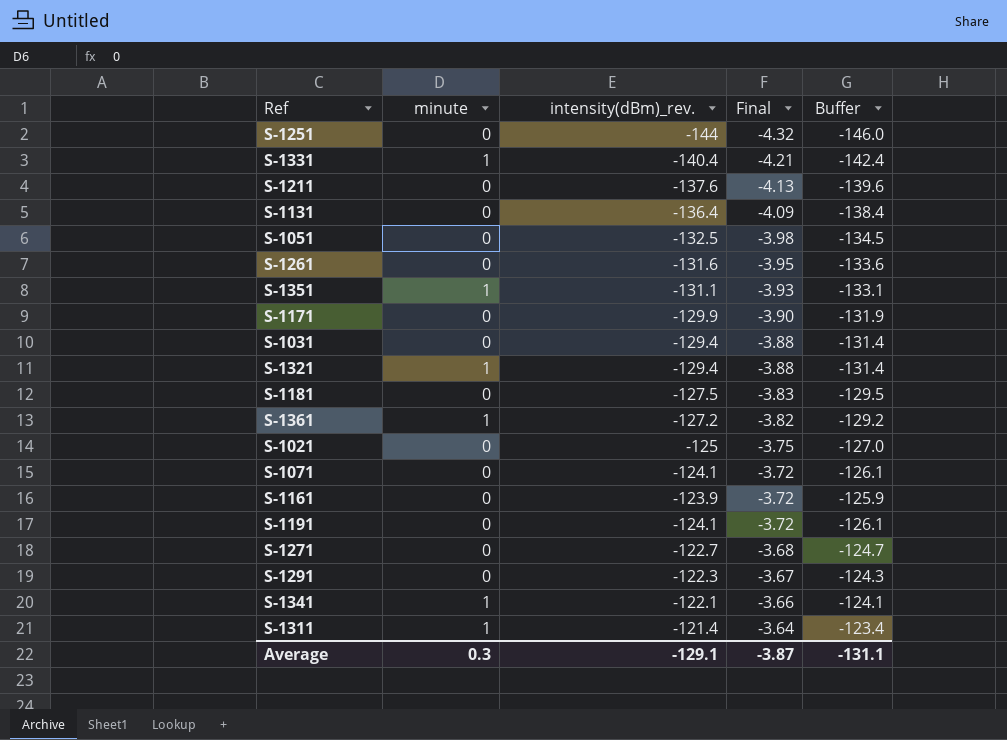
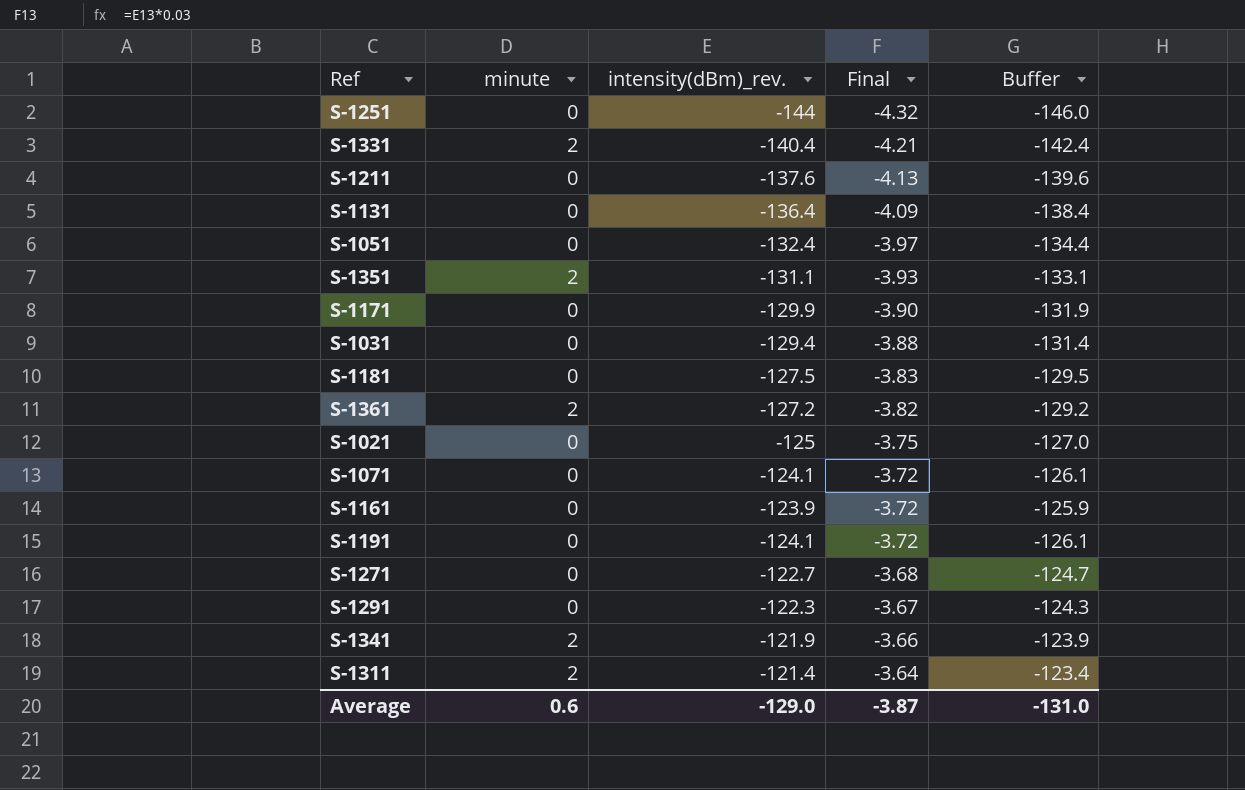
row S-1261: 0 | -131.6 | -3.95 | -133.6 -> none
row S-1321: 1 | -129.4 | -3.88 | -131.4 -> none
S-1331 | minute: 1 -> 2
S-1051 | intensity(dBm)_rev.: -132.5 -> -132.4
S-1051 | Final: -3.98 -> -3.97
S-1051 | Buffer: -134.5 -> -134.4
S-1351 | minute: 1 -> 2
S-1361 | minute: 1 -> 2
S-1341 | minute: 1 -> 2
S-1341 | intensity(dBm)_rev.: -122.1 -> -121.9
S-1341 | Buffer: -124.1 -> -123.9
S-1311 | minute: 1 -> 2
Average | minute: 0.3 -> 0.6
Average | intensity(dBm)_rev.: -129.1 -> -129.0
Average | Buffer: -131.1 -> -131.0

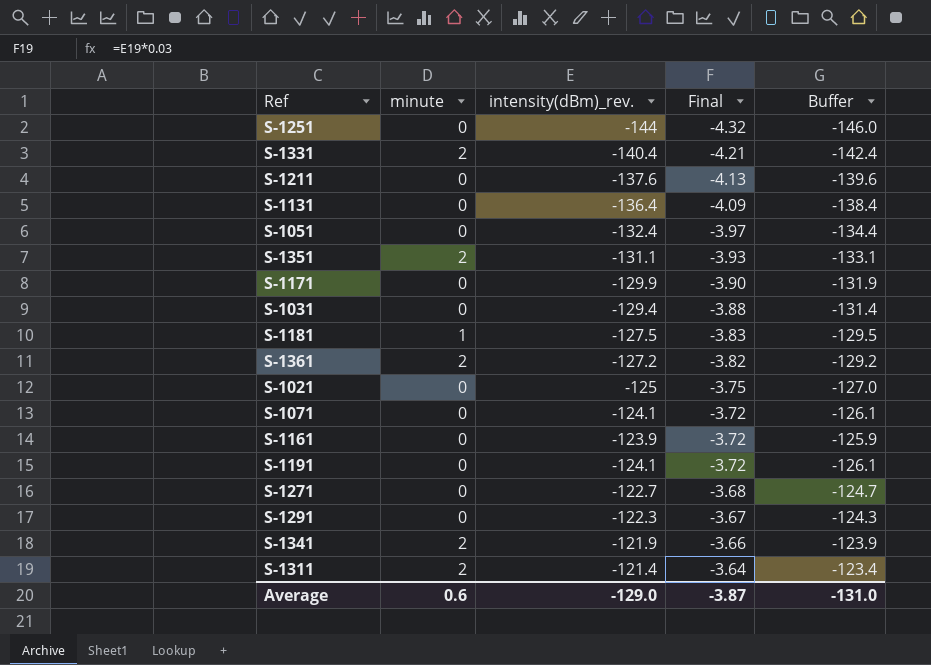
S-1181 | minute: 0 -> 1

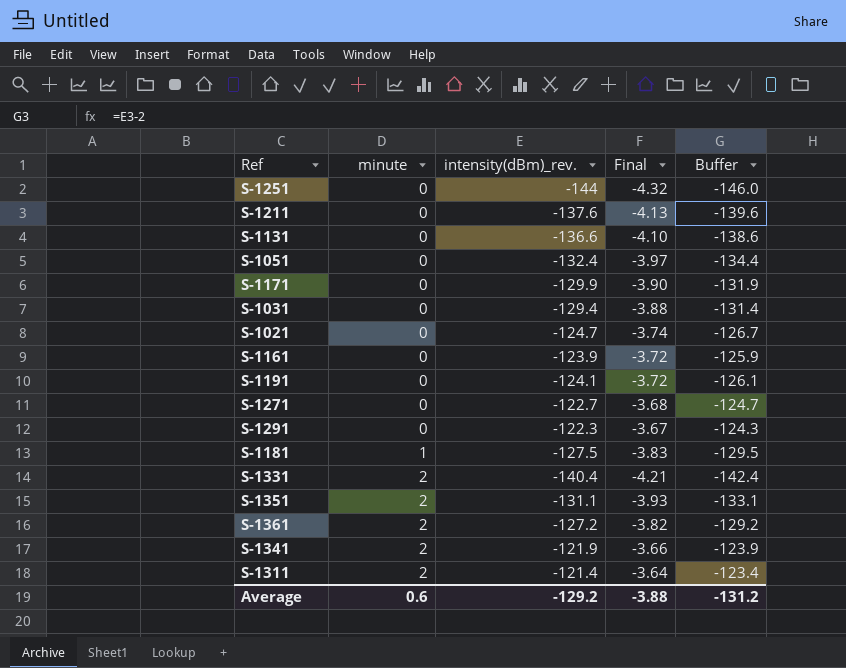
row order: Final ascending -> minute ascending
row S-1071: 0 | -124.1 | -3.72 | -126.1 -> none
S-1131 | intensity(dBm)_rev.: -136.4 -> -136.6
S-1131 | Final: -4.09 -> -4.10
S-1131 | Buffer: -138.4 -> -138.6
S-1021 | intensity(dBm)_rev.: -125 -> -124.7
S-1021 | Final: -3.75 -> -3.74
S-1021 | Buffer: -127.0 -> -126.7
Average | intensity(dBm)_rev.: -129.0 -> -129.2
Average | Final: -3.87 -> -3.88
Average | Buffer: -131.0 -> -131.2

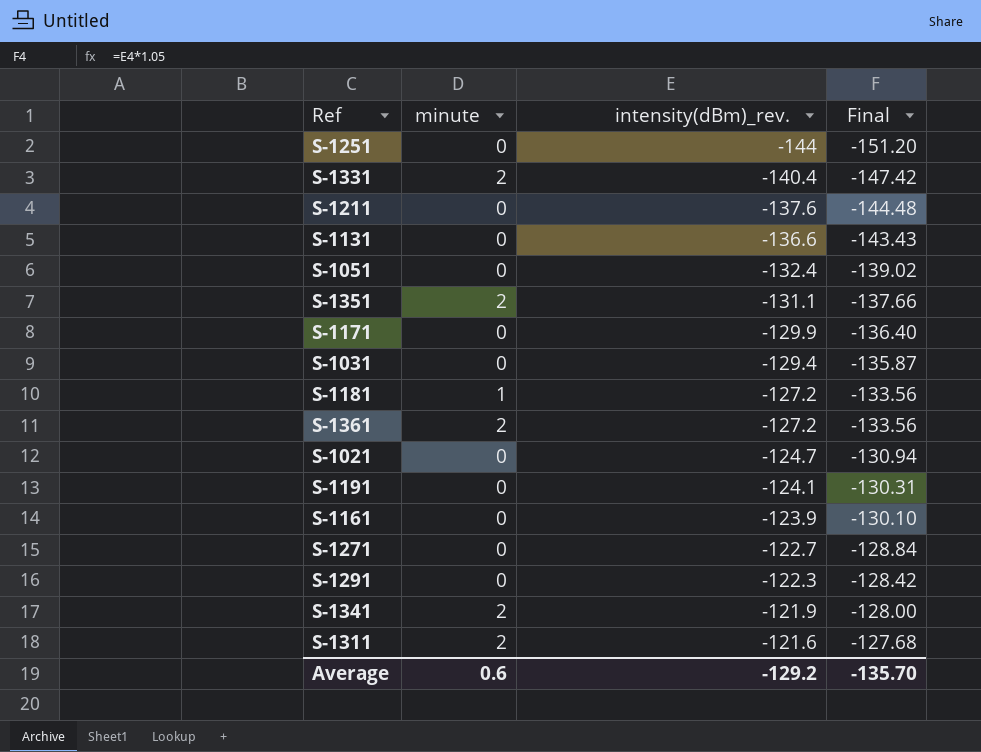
row order: minute ascending -> intensity(dBm)_rev. ascending
column Buffer | formula: [intensity(dBm)_rev.] - 2 -> none
column Final | formula: [intensity(dBm)_rev.] * 0.03 -> [intensity(dBm)_rev.] * 1.05
S-1181 | intensity(dBm)_rev.: -127.5 -> -127.2
S-1311 | intensity(dBm)_rev.: -121.4 -> -121.6
Average | Final: -3.88 -> -135.70

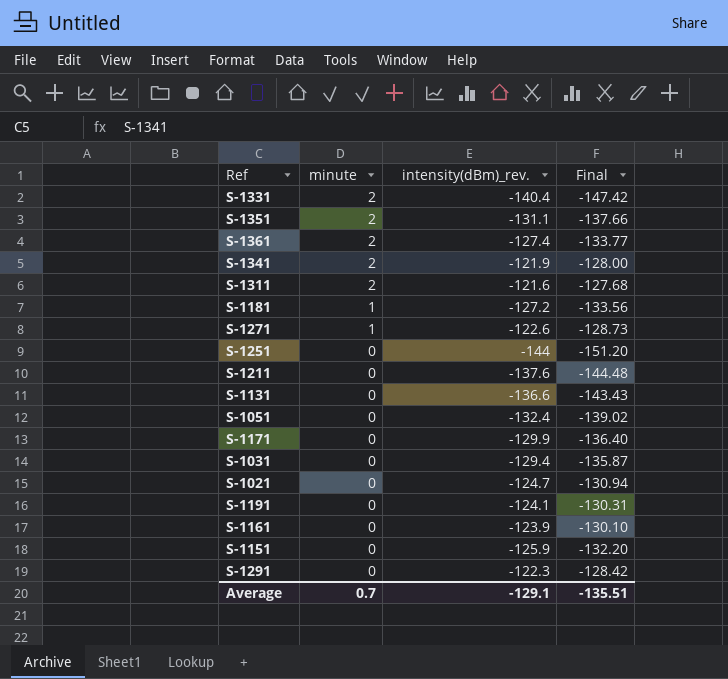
row order: intensity(dBm)_rev. ascending -> minute descending
S-1361 | intensity(dBm)_rev.: -127.2 -> -127.4
S-1361 | Final: -133.56 -> -133.77
S-1271 | minute: 0 -> 1
S-1271 | intensity(dBm)_rev.: -122.7 -> -122.6
S-1271 | Final: -128.84 -> -128.73
row S-1151: none -> 0 | -125.9 | -132.20
Average | minute: 0.6 -> 0.7
Average | intensity(dBm)_rev.: -129.2 -> -129.1
Average | Final: -135.70 -> -135.51

